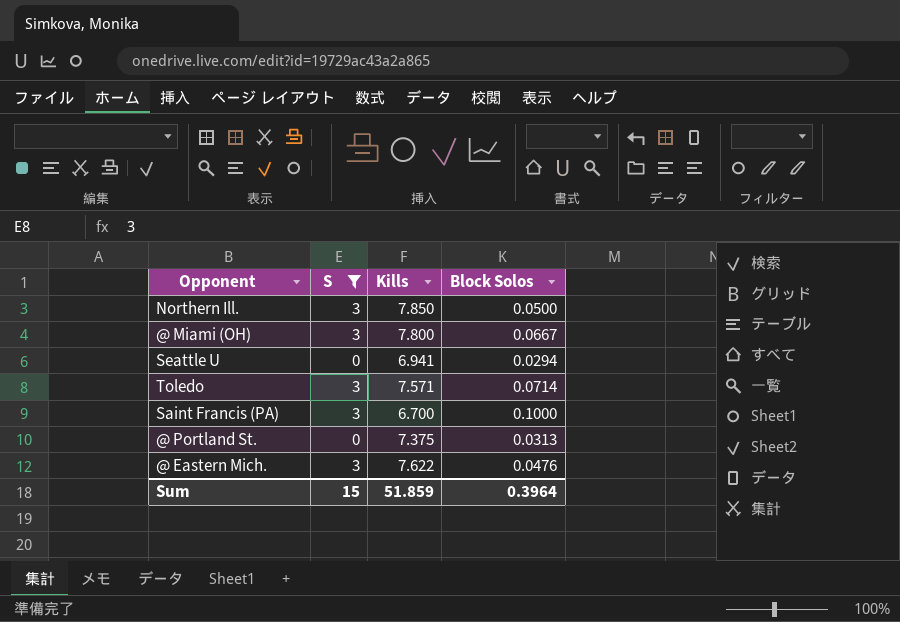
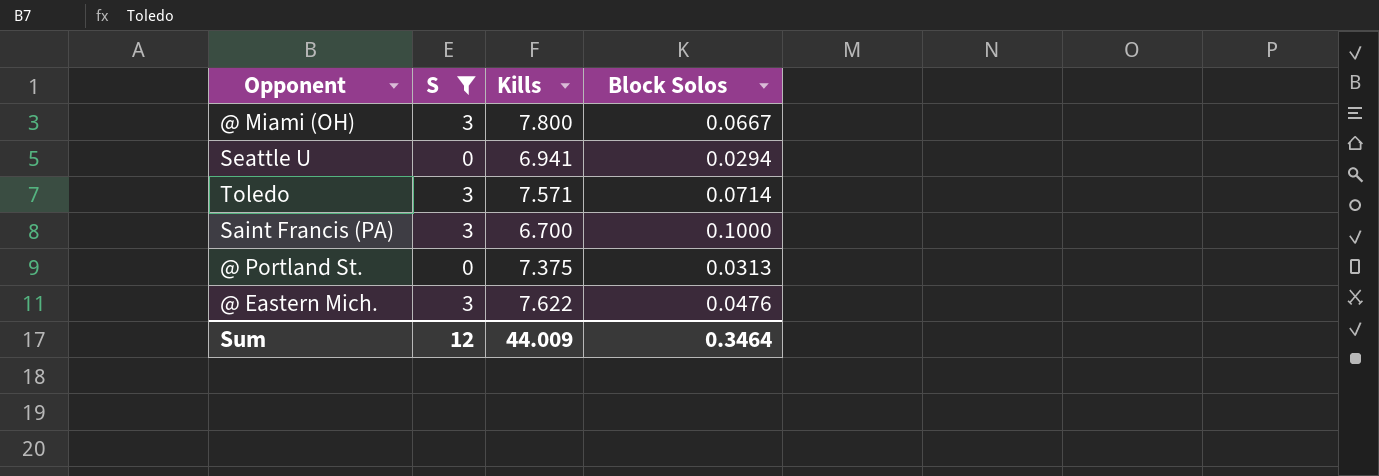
row Northern Ill.: 3 | 7.850 | 0.0500 -> none
Sum | S: 15 -> 12
Sum | Kills: 51.859 -> 44.009
Sum | Block Solos: 0.3964 -> 0.3464

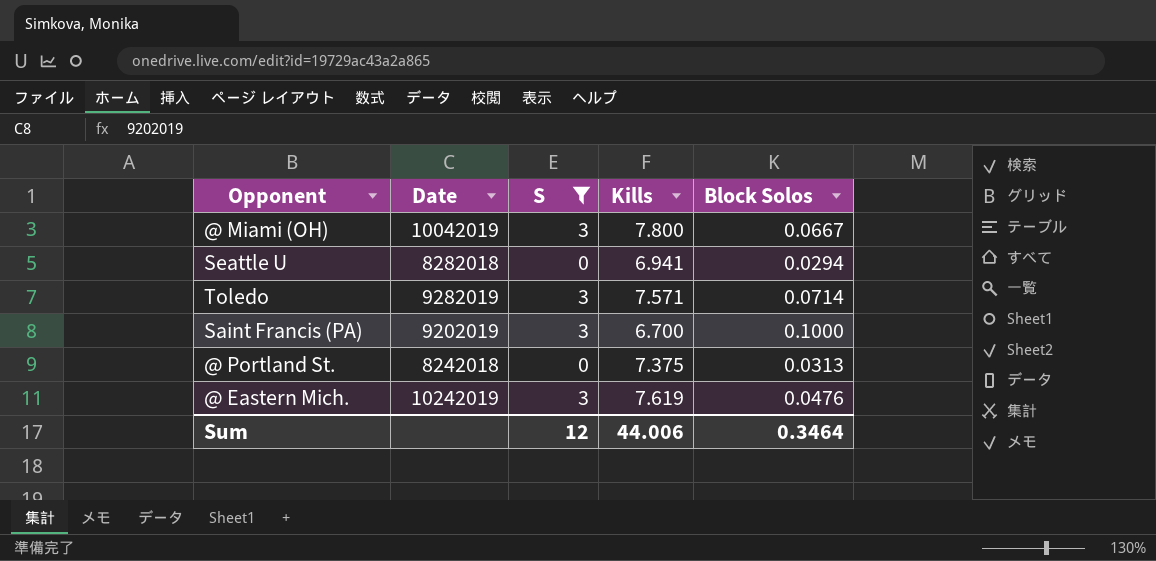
column Date | position: none -> 2
@ Eastern Mich. | Kills: 7.622 -> 7.619
Sum | Kills: 44.009 -> 44.006

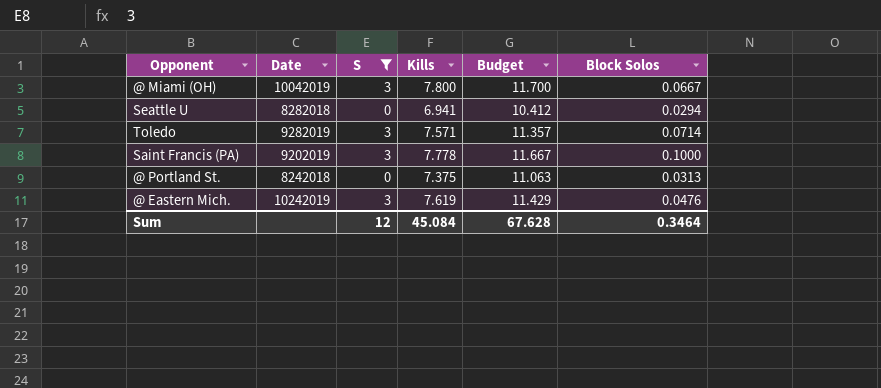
column Budget | formula: none -> [Kills] * 1.5
Saint Francis (PA) | Kills: 6.700 -> 7.778
Sum | Kills: 44.006 -> 45.084

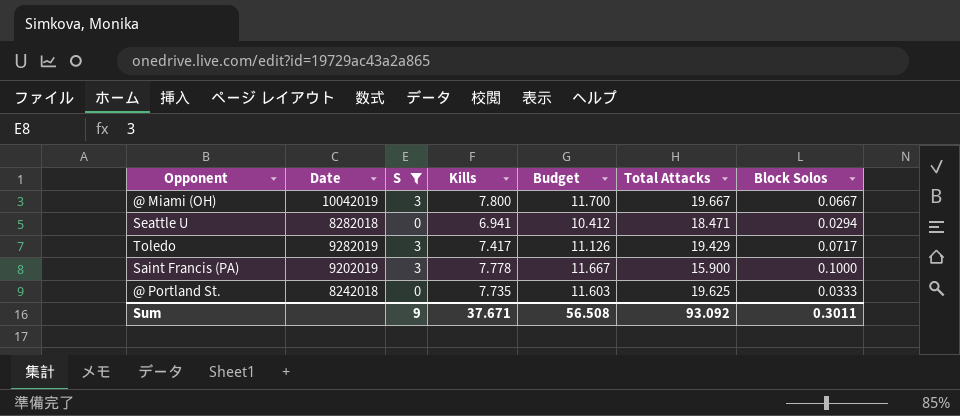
column Total Attacks | position: none -> 6
row @ Eastern Mich.: 10242019 | 3 | 7.619 | 11.429 | 0.0476 -> none
Toledo | Kills: 7.571 -> 7.417
Toledo | Budget: 11.357 -> 11.126
Toledo | Block Solos: 0.0714 -> 0.0717
@ Portland St. | Kills: 7.375 -> 7.735
@ Portland St. | Budget: 11.063 -> 11.603
@ Portland St. | Block Solos: 0.0313 -> 0.0333
Sum | S: 12 -> 9
Sum | Kills: 45.084 -> 37.671
Sum | Budget: 67.628 -> 56.508
Sum | Block Solos: 0.3464 -> 0.3011

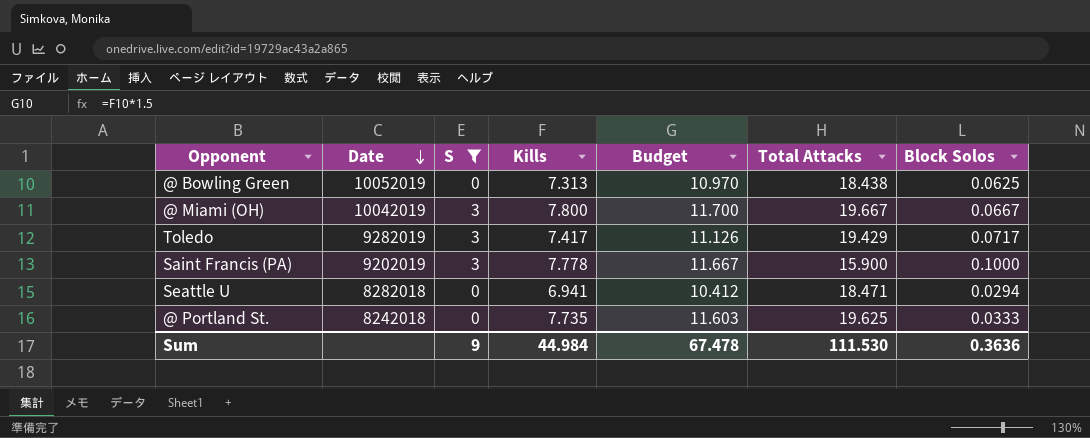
row order: none -> Date descending
row @ Bowling Green: none -> 10052019 | 0 | 7.313 | 10.970 | 18.438 | 0.0625
Sum | Kills: 37.671 -> 44.984
Sum | Budget: 56.508 -> 67.478
Sum | Total Attacks: 93.092 -> 111.530
Sum | Block Solos: 0.3011 -> 0.3636

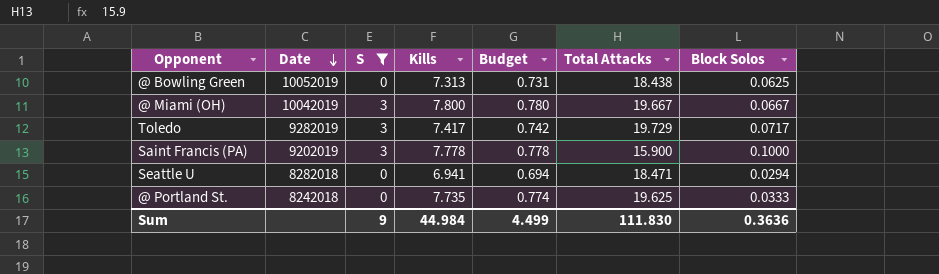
column Budget | formula: [Kills] * 1.5 -> [Kills] * 0.1
Toledo | Total Attacks: 19.429 -> 19.729
Sum | Budget: 67.478 -> 4.499
Sum | Total Attacks: 111.530 -> 111.830

